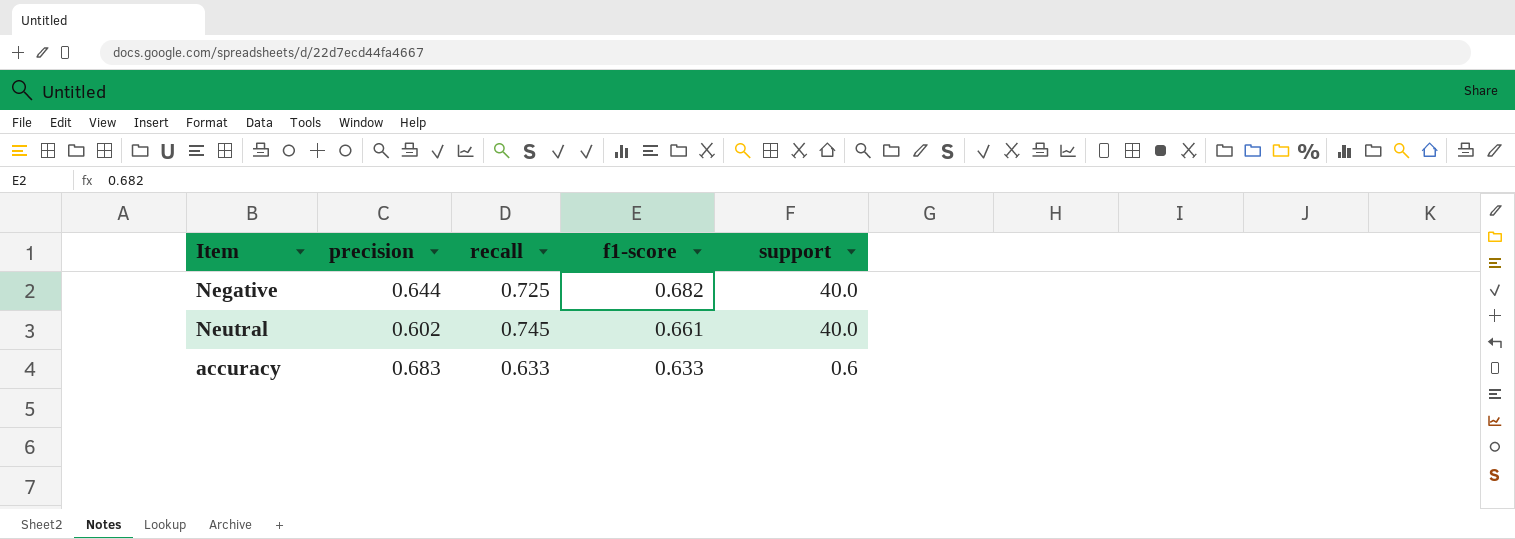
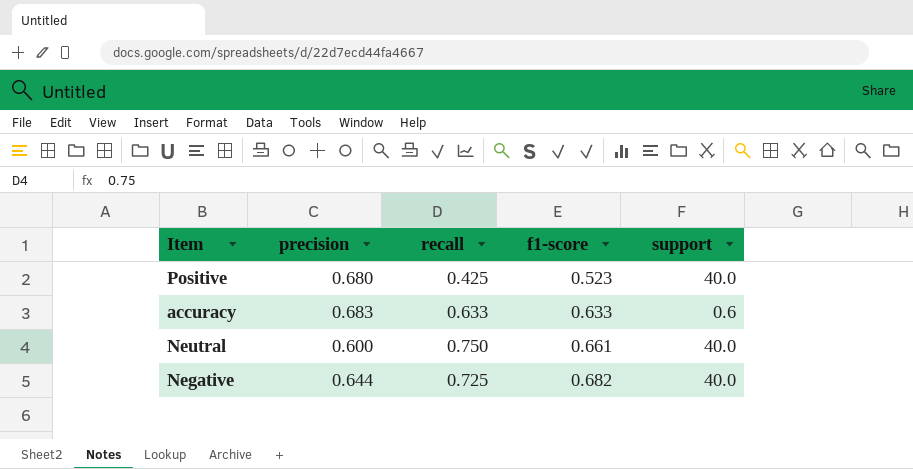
row order: f1-score descending -> f1-score ascending
row Positive: none -> 0.680 | 0.425 | 0.523 | 40.0
Neutral | precision: 0.602 -> 0.600
Neutral | recall: 0.745 -> 0.750

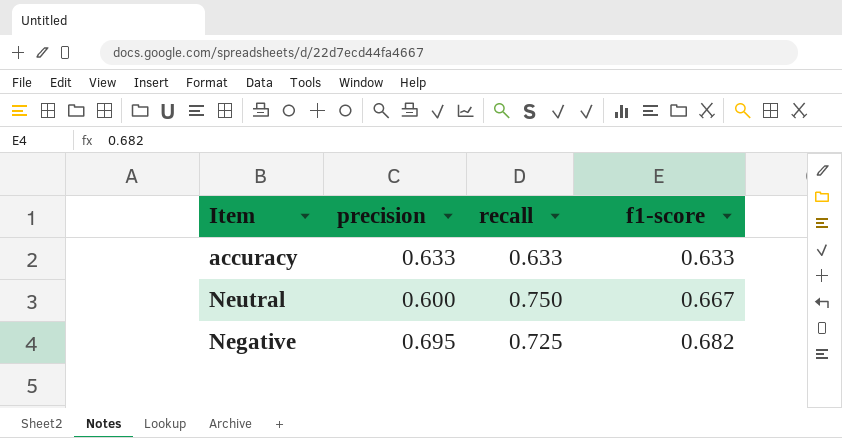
column support | position: 5 -> none
row Positive: 0.680 | 0.425 | 0.523 | 40.0 -> none
accuracy | precision: 0.683 -> 0.633
Neutral | f1-score: 0.661 -> 0.667
Negative | precision: 0.644 -> 0.695

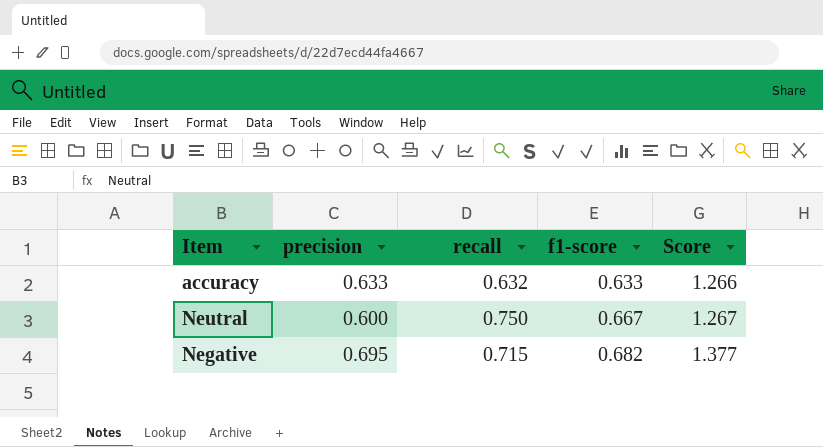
column Score | formula: none -> [precision] + [f1-score]
accuracy | recall: 0.633 -> 0.632
Negative | recall: 0.725 -> 0.715

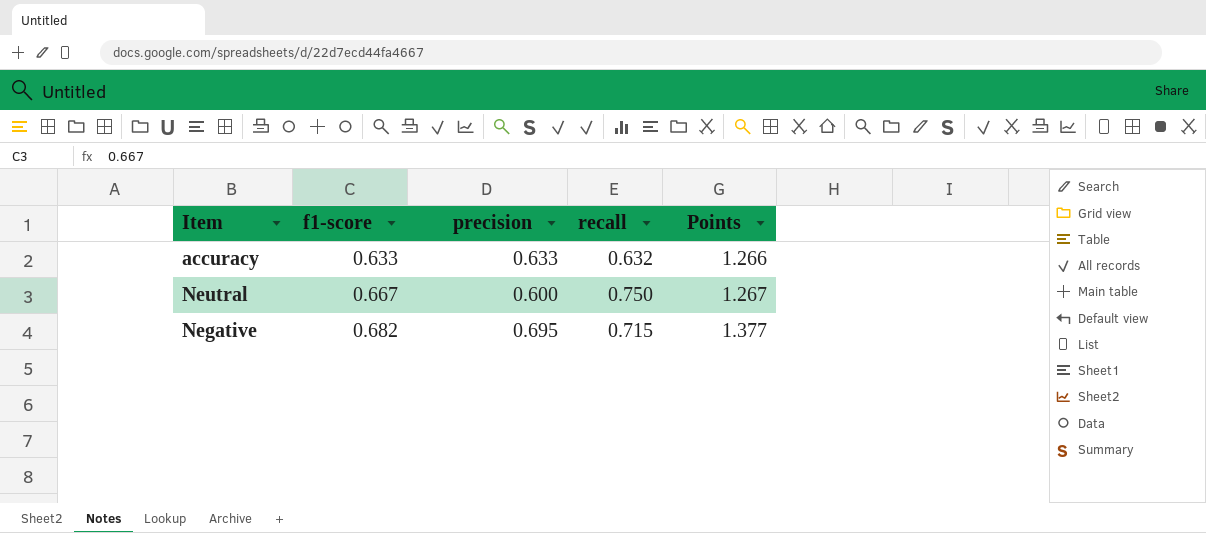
column f1-score | position: 4 -> 2
column name: Score -> Points

